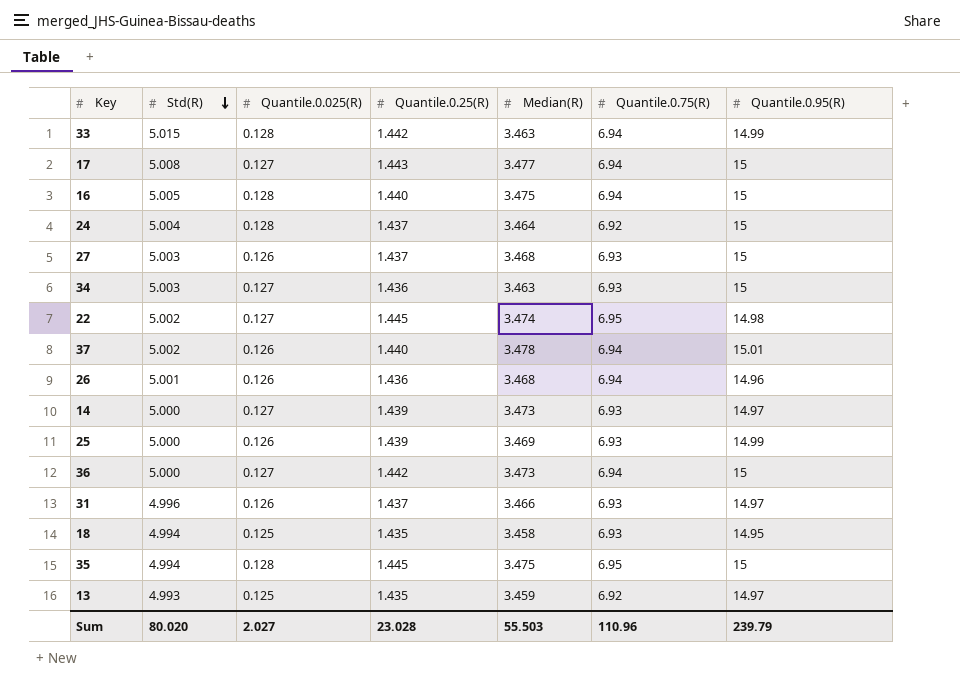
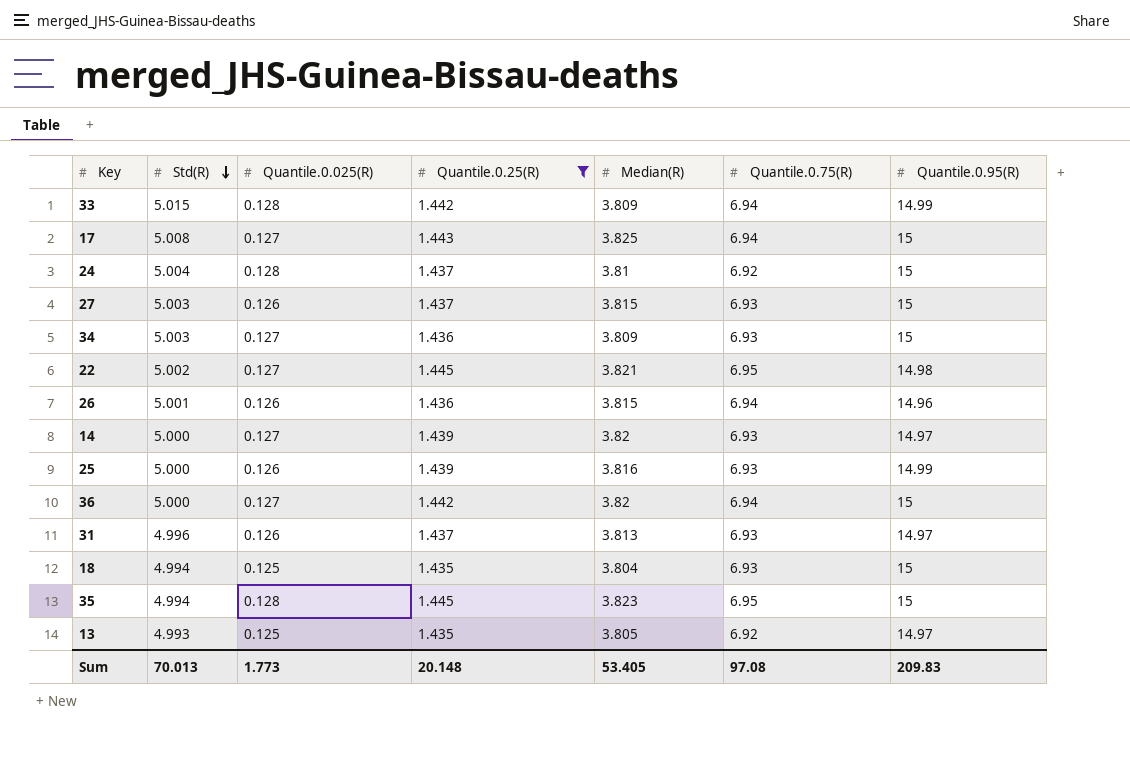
filter: none -> Quantile.0.25(R) != 1.440
33 | Median(R): 3.463 -> 3.809
17 | Median(R): 3.477 -> 3.825
24 | Median(R): 3.464 -> 3.81
27 | Median(R): 3.468 -> 3.815
34 | Median(R): 3.463 -> 3.809
22 | Median(R): 3.474 -> 3.821
26 | Median(R): 3.468 -> 3.815
14 | Median(R): 3.473 -> 3.82
25 | Median(R): 3.469 -> 3.816
36 | Median(R): 3.473 -> 3.82
31 | Median(R): 3.466 -> 3.813
18 | Median(R): 3.458 -> 3.804
18 | Quantile.0.95(R): 14.95 -> 15
35 | Median(R): 3.475 -> 3.823
13 | Median(R): 3.459 -> 3.805
Sum | Std(R): 80.020 -> 70.013
Sum | Quantile.0.025(R): 2.027 -> 1.773
Sum | Quantile.0.25(R): 23.028 -> 20.148
Sum | Median(R): 55.503 -> 53.405
Sum | Quantile.0.75(R): 110.96 -> 97.08
Sum | Quantile.0.95(R): 239.79 -> 209.83

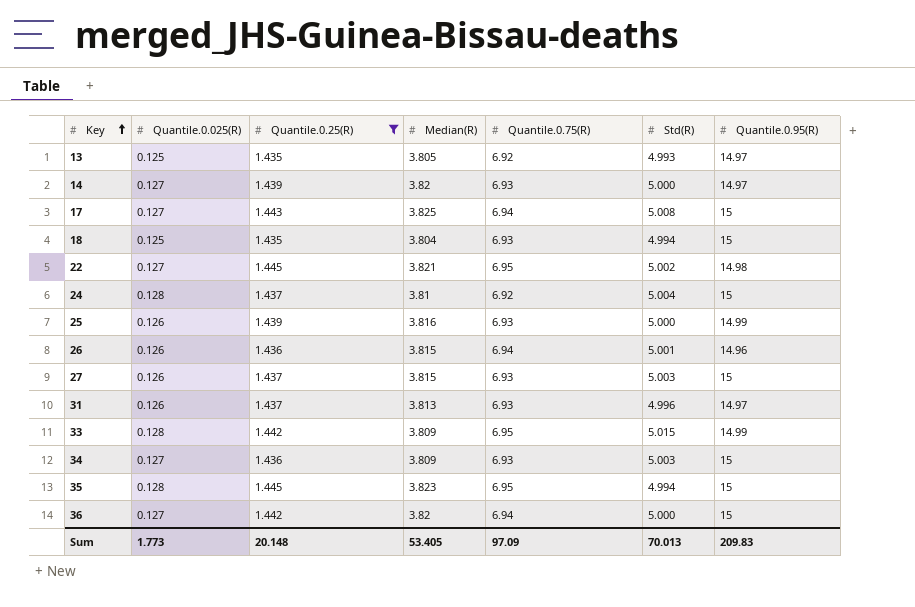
row order: Std(R) descending -> Key ascending
column Std(R) | position: 2 -> 6
33 | Quantile.0.75(R): 6.94 -> 6.95
Sum | Quantile.0.75(R): 97.08 -> 97.09

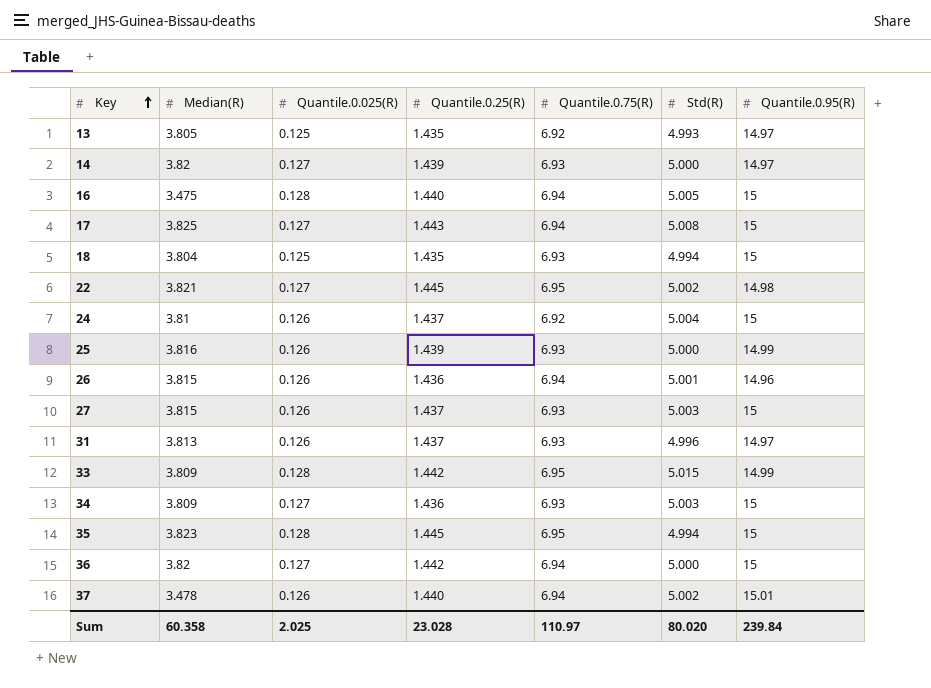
filter: Quantile.0.25(R) != 1.440 -> none
column Median(R) | position: 4 -> 2
24 | Quantile.0.025(R): 0.128 -> 0.126
Sum | Median(R): 53.405 -> 60.358
Sum | Quantile.0.025(R): 1.773 -> 2.025
Sum | Quantile.0.25(R): 20.148 -> 23.028
Sum | Quantile.0.75(R): 97.09 -> 110.97
Sum | Std(R): 70.013 -> 80.020
Sum | Quantile.0.95(R): 209.83 -> 239.84

